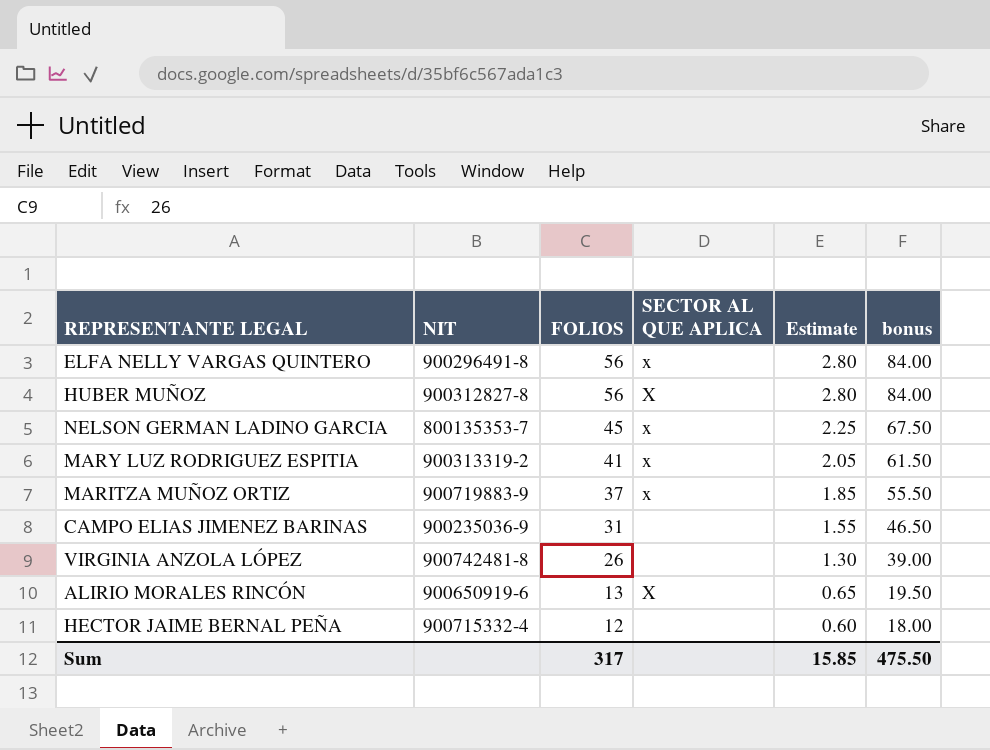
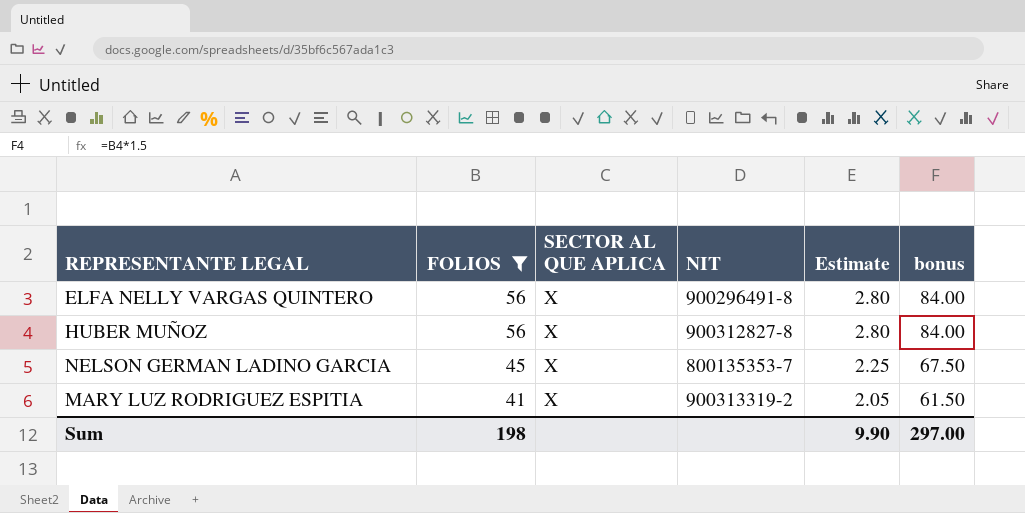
filter: none -> FOLIOS >= 41
column NIT | position: 2 -> 4
ELFA NELLY VARGAS QUINTERO | SECTOR AL QUE APLICA: x -> X
NELSON GERMAN LADINO GARCIA | SECTOR AL QUE APLICA: x -> X
MARY LUZ RODRIGUEZ ESPITIA | SECTOR AL QUE APLICA: x -> X
Sum | FOLIOS: 317 -> 198
Sum | Estimate: 15.85 -> 9.90
Sum | bonus: 475.50 -> 297.00

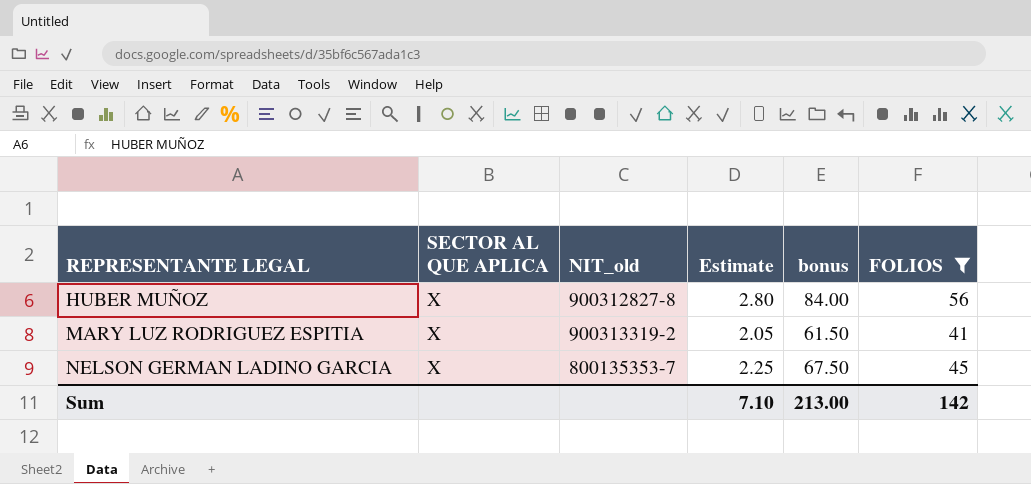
row order: FOLIOS descending -> REPRESENTANTE LEGAL ascending
column name: NIT -> NIT_old
column FOLIOS | position: 2 -> 6
row ELFA NELLY VARGAS QUINTERO: 56 | X | 900296491-8 | 2.80 | 84.00 -> none
Sum | Estimate: 9.90 -> 7.10
Sum | bonus: 297.00 -> 213.00
Sum | FOLIOS: 198 -> 142

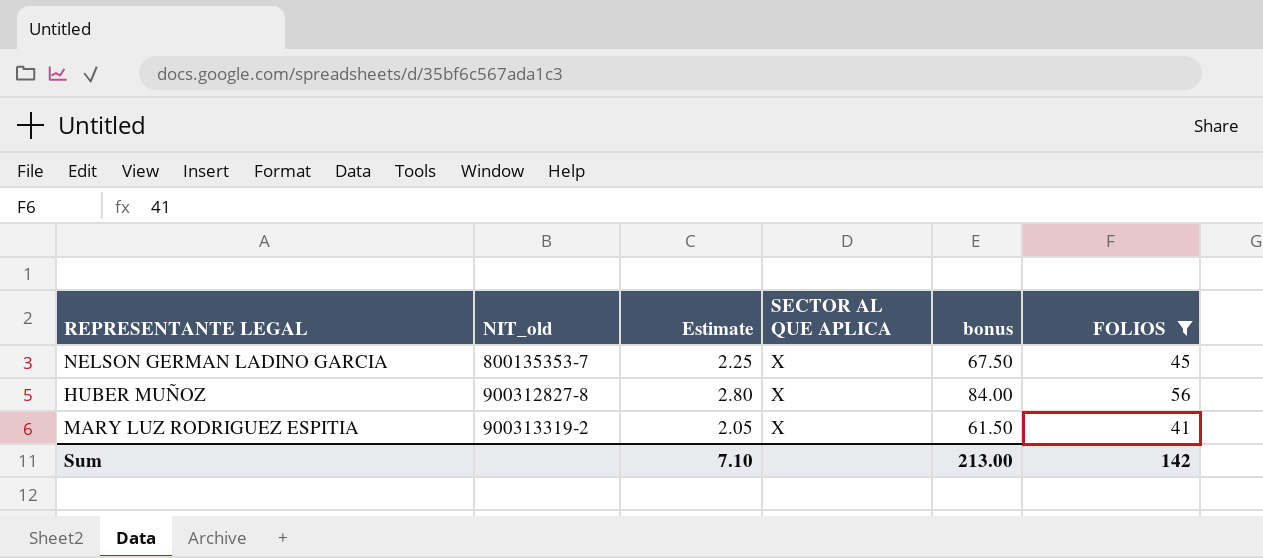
row order: REPRESENTANTE LEGAL ascending -> NIT_old ascending
column SECTOR AL QUE APLICA | position: 2 -> 4

